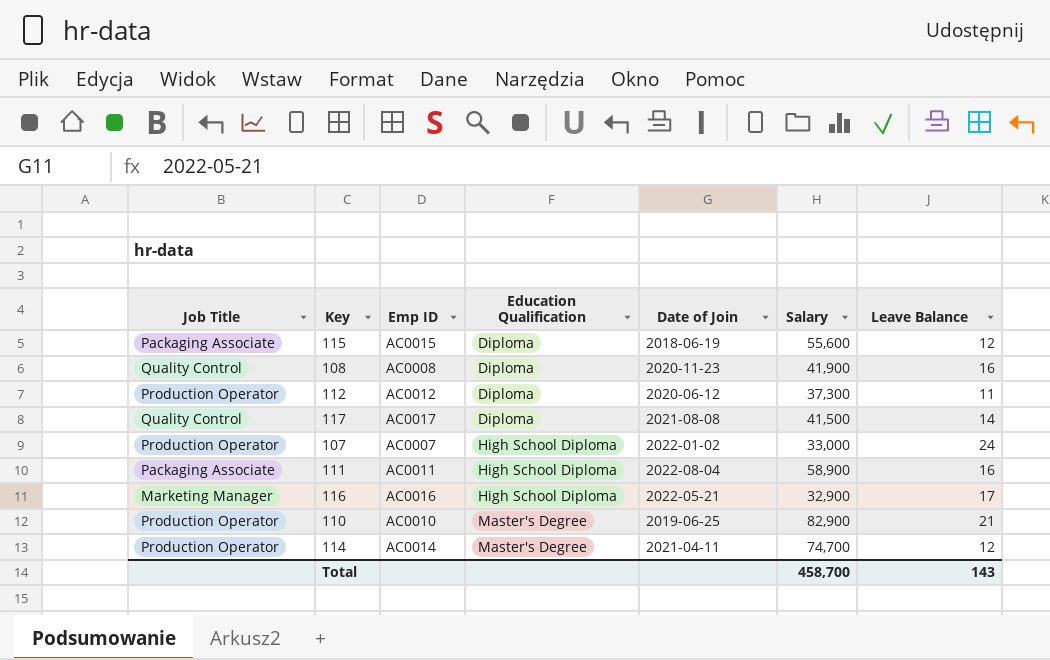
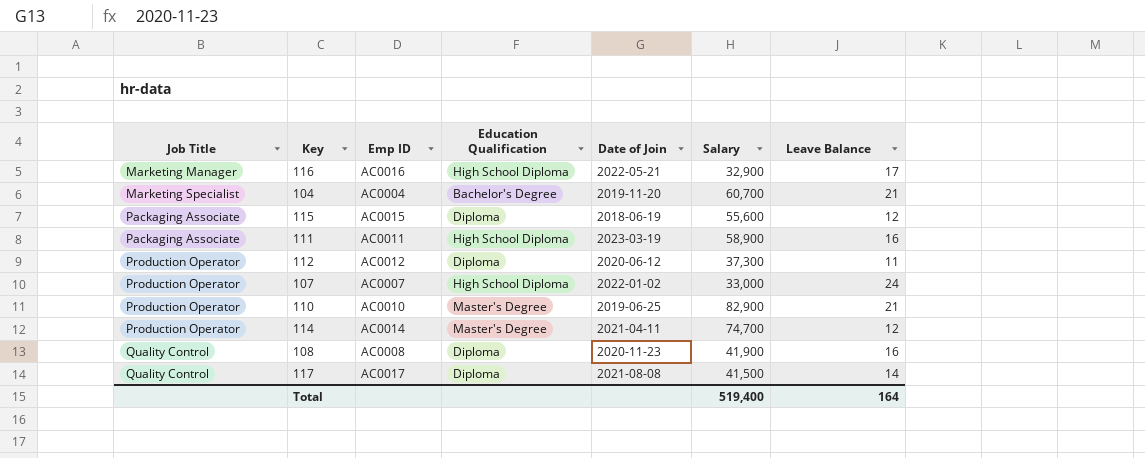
row order: Education Qualification ascending -> Job Title ascending
row 104: none -> Marketing Specialist | AC0004 | Bachelor's Degree | 2019-11-20 | 60,700 | 21
111 | Date of Join: 2022-08-04 -> 2023-03-19
Total | Salary: 458,700 -> 519,400
Total | Leave Balance: 143 -> 164

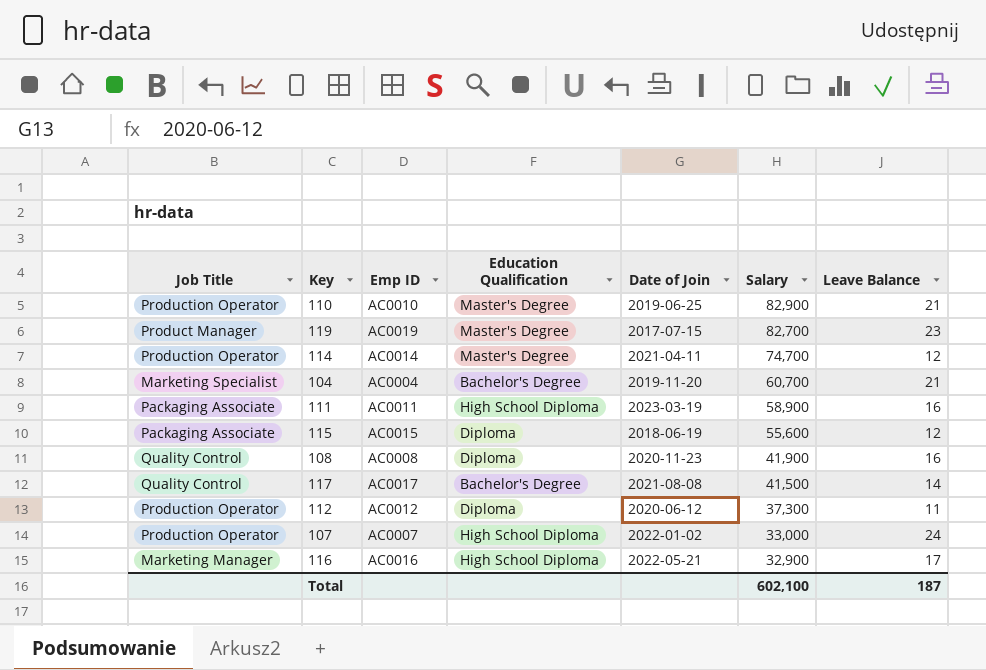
row order: Job Title ascending -> Salary descending
row 119: none -> Product Manager | AC0019 | Master's Degree | 2017-07-15 | 82,700 | 23
117 | Education Qualification: Diploma -> Bachelor's Degree
Total | Salary: 519,400 -> 602,100
Total | Leave Balance: 164 -> 187

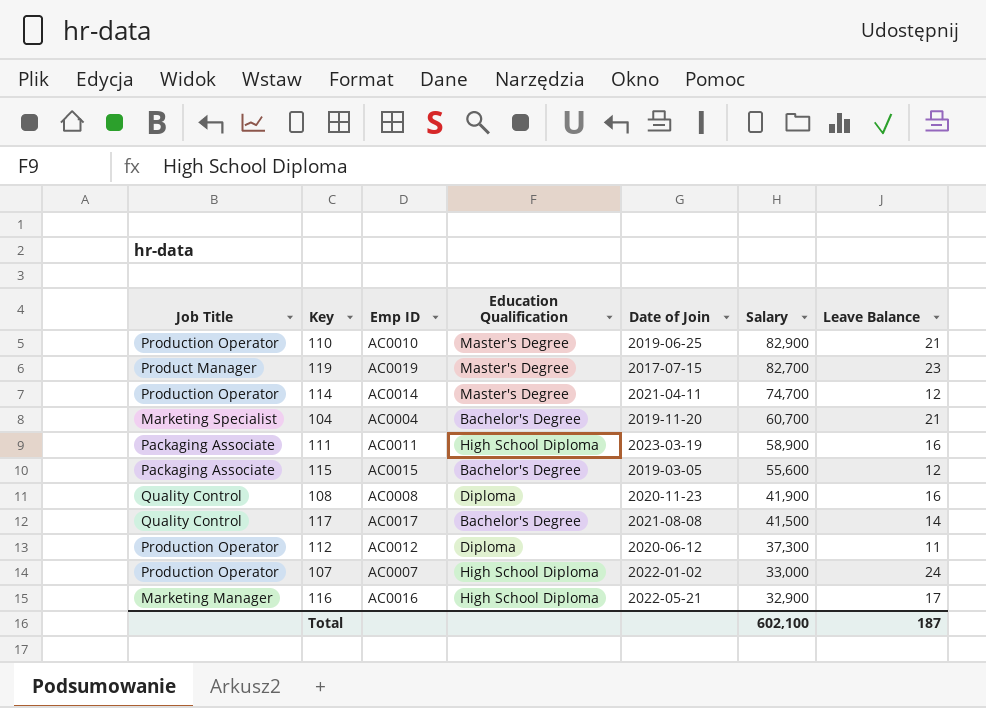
115 | Education Qualification: Diploma -> Bachelor's Degree
115 | Date of Join: 2018-06-19 -> 2019-03-05

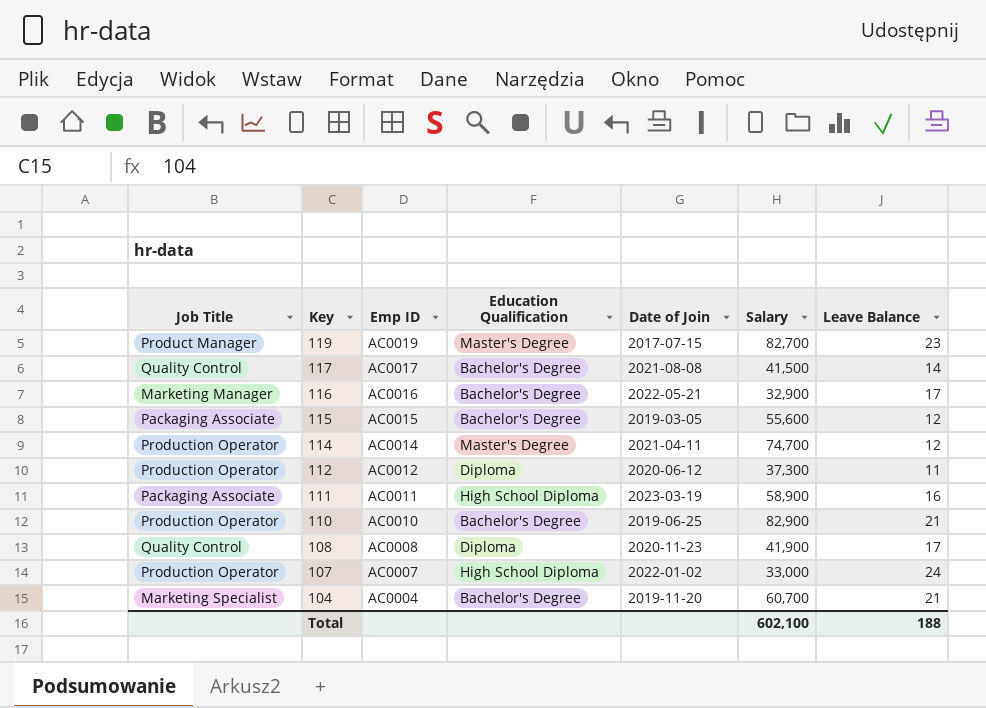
row order: Salary descending -> Key descending
116 | Education Qualification: High School Diploma -> Bachelor's Degree
110 | Education Qualification: Master's Degree -> Bachelor's Degree
108 | Leave Balance: 16 -> 17
Total | Leave Balance: 187 -> 188

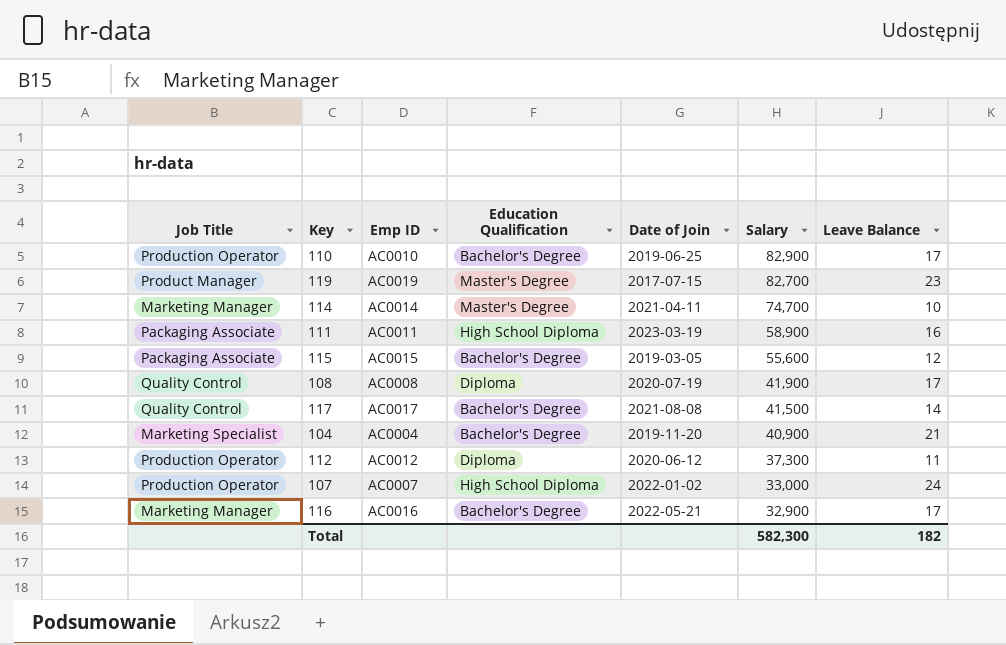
row order: Key descending -> Salary descending
110 | Leave Balance: 21 -> 17
114 | Job Title: Production Operator -> Marketing Manager
114 | Leave Balance: 12 -> 10
108 | Date of Join: 2020-11-23 -> 2020-07-19
104 | Salary: 60,700 -> 40,900
Total | Salary: 602,100 -> 582,300
Total | Leave Balance: 188 -> 182

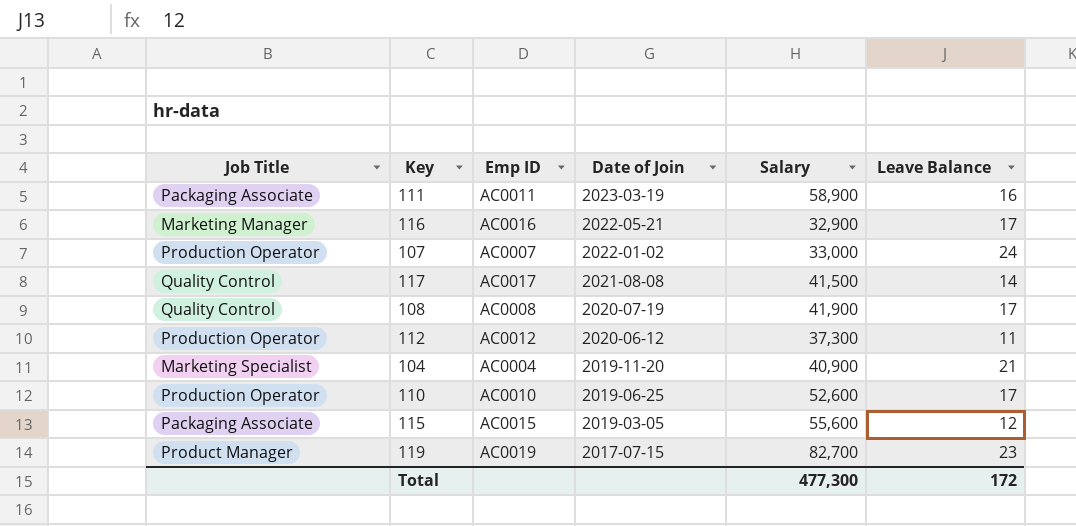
row order: Salary descending -> Date of Join descending
column Education Qualification | position: 4 -> none
row 114: Marketing Manager | AC0014 | Master's Degree | 2021-04-11 | 74,700 | 10 -> none
110 | Salary: 82,900 -> 52,600
Total | Salary: 582,300 -> 477,300
Total | Leave Balance: 182 -> 172

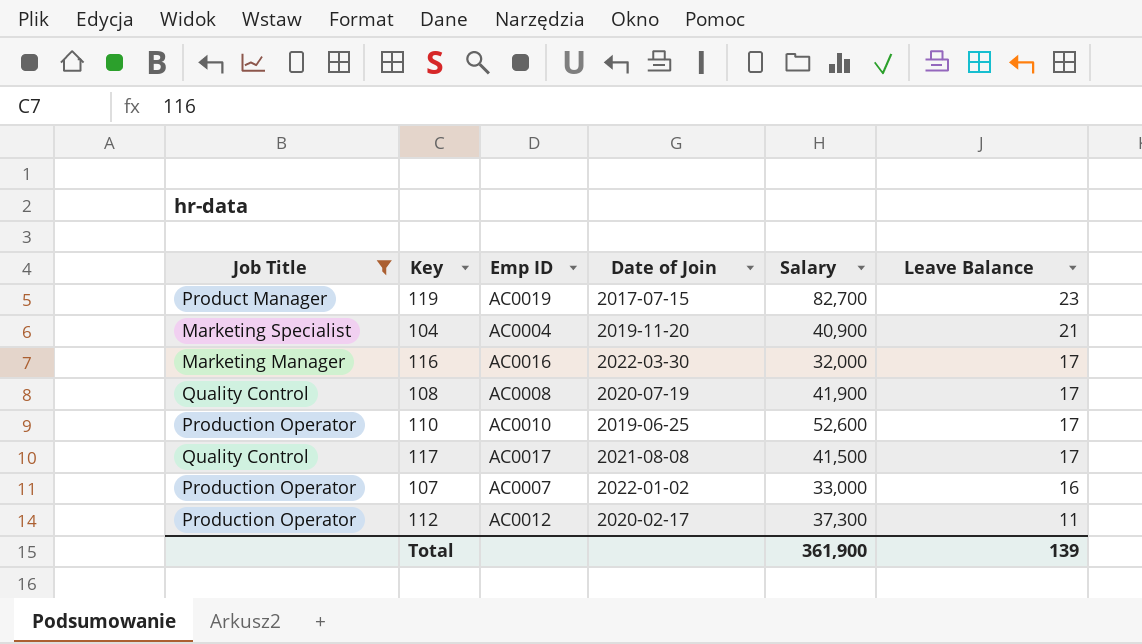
filter: none -> Job Title != Packaging Associate
row order: Date of Join descending -> Leave Balance descending
116 | Date of Join: 2022-05-21 -> 2022-03-30
116 | Salary: 32,900 -> 32,000
117 | Leave Balance: 14 -> 17
107 | Leave Balance: 24 -> 16
112 | Date of Join: 2020-06-12 -> 2020-02-17
Total | Salary: 477,300 -> 361,900
Total | Leave Balance: 172 -> 139

